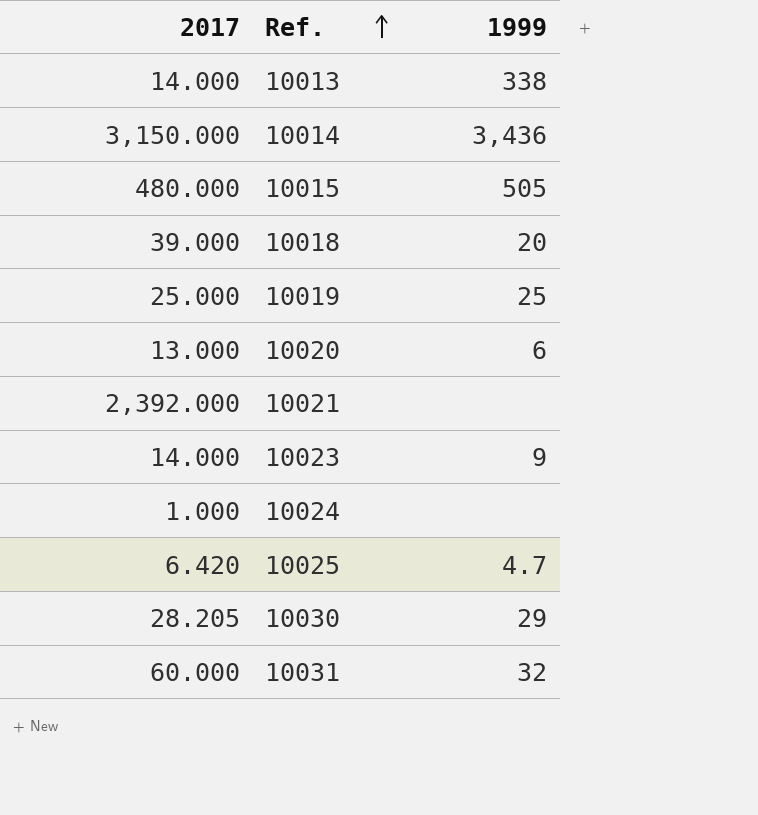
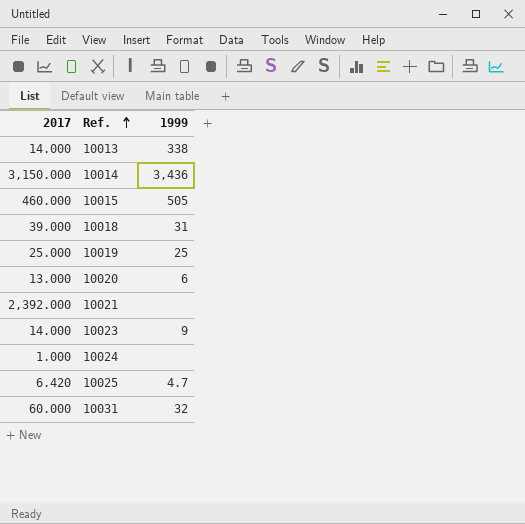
row 10030: 28.205 | 29 -> none
10015 | 2017: 480.000 -> 460.000
10018 | 1999: 20 -> 31

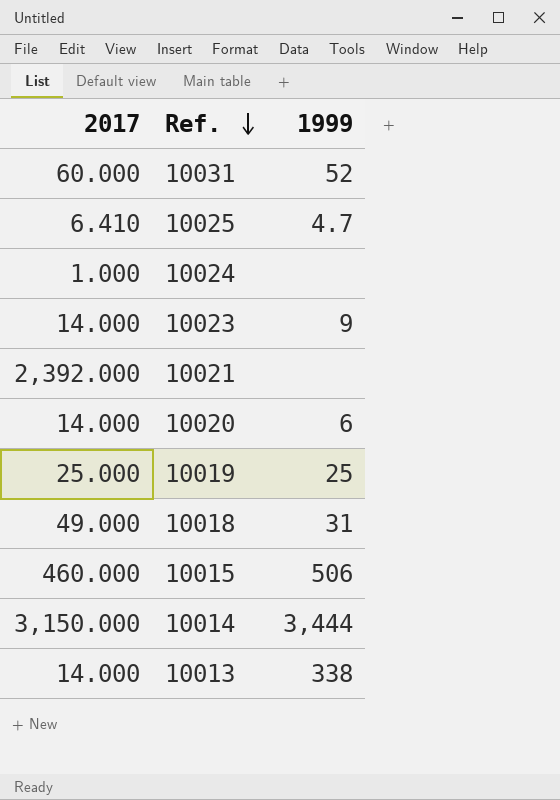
row order: Ref. ascending -> Ref. descending
10031 | 1999: 32 -> 52
10025 | 2017: 6.420 -> 6.410
10020 | 2017: 13.000 -> 14.000
10018 | 2017: 39.000 -> 49.000
10015 | 1999: 505 -> 506
10014 | 1999: 3,436 -> 3,444

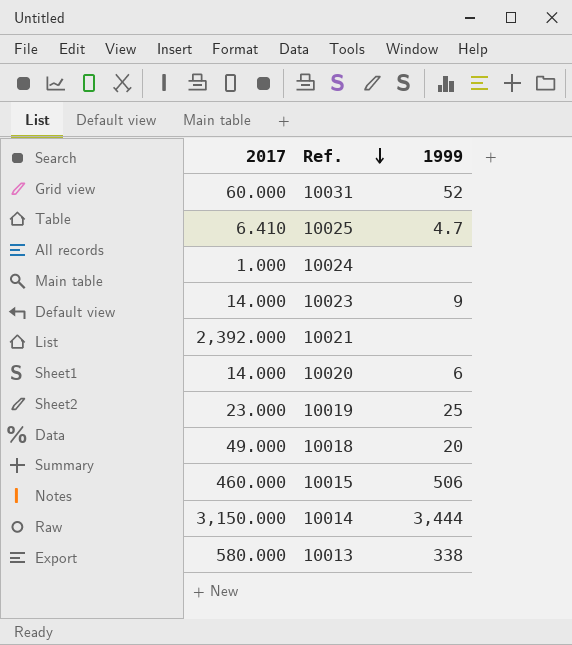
10019 | 2017: 25.000 -> 23.000
10018 | 1999: 31 -> 20
10013 | 2017: 14.000 -> 580.000

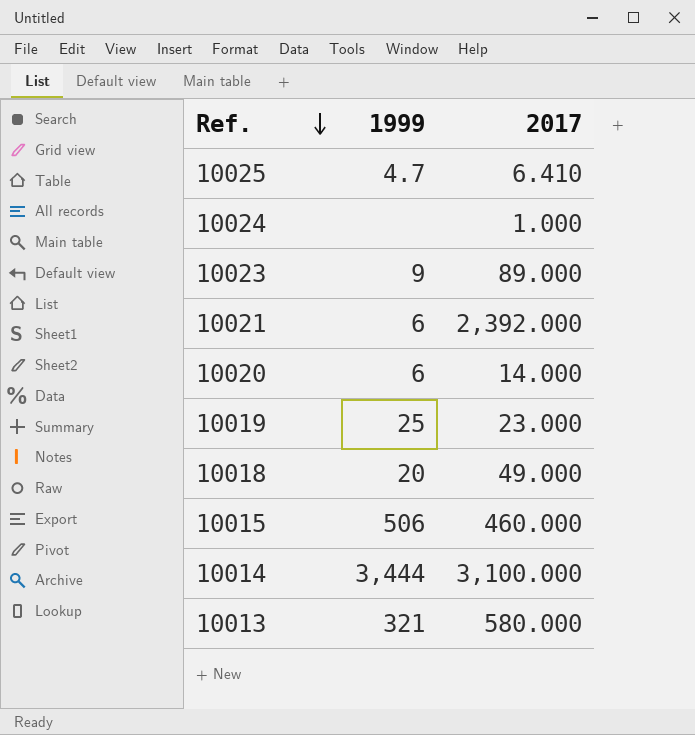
column 2017 | position: 1 -> 3
row 10031: 60.000 | 52 -> none
10023 | 2017: 14.000 -> 89.000
10021 | 1999: none -> 6
10014 | 2017: 3,150.000 -> 3,100.000
10013 | 1999: 338 -> 321

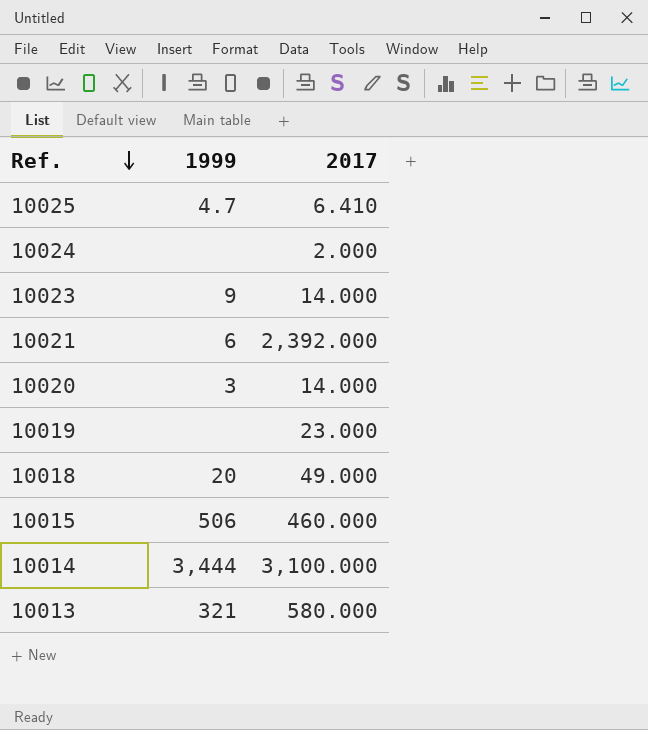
10024 | 2017: 1.000 -> 2.000
10023 | 2017: 89.000 -> 14.000
10020 | 1999: 6 -> 3
10019 | 1999: 25 -> none

